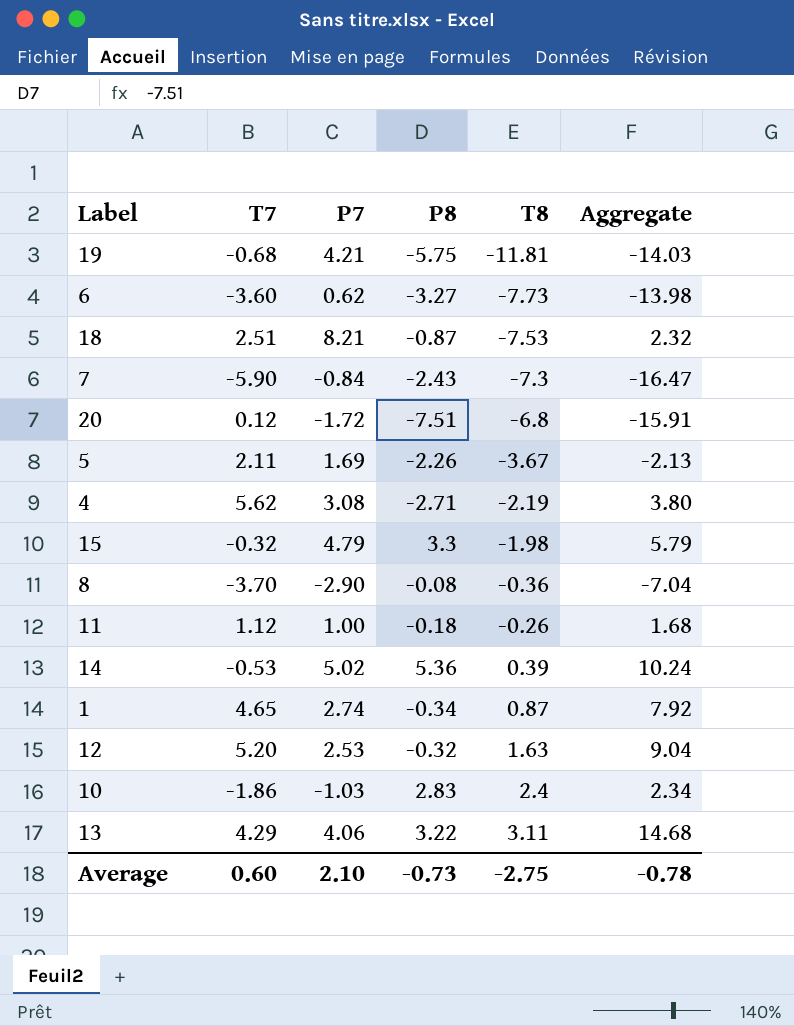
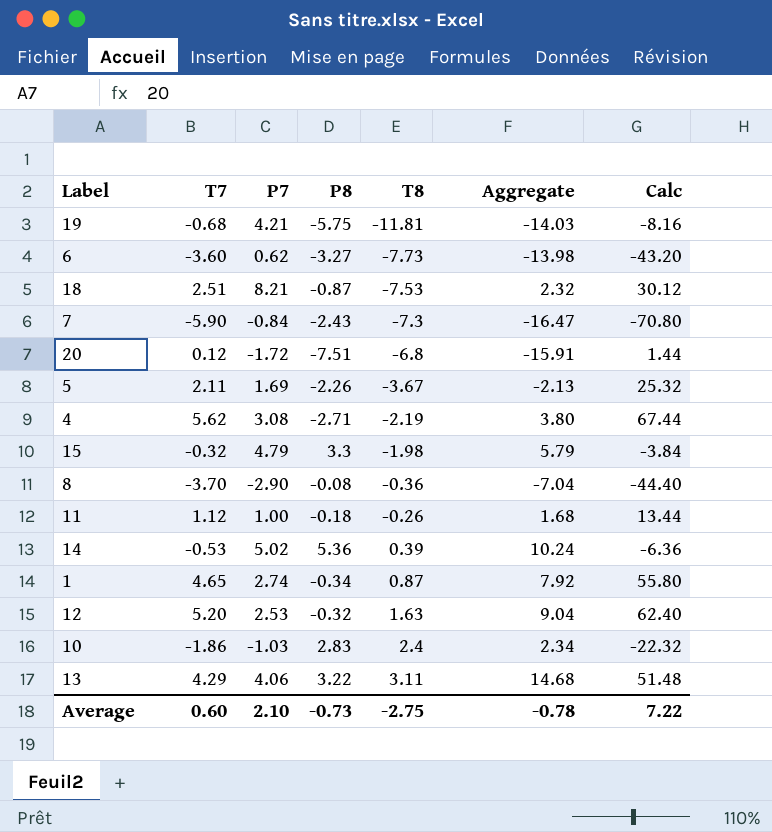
column Calc | formula: none -> [T7] * 12

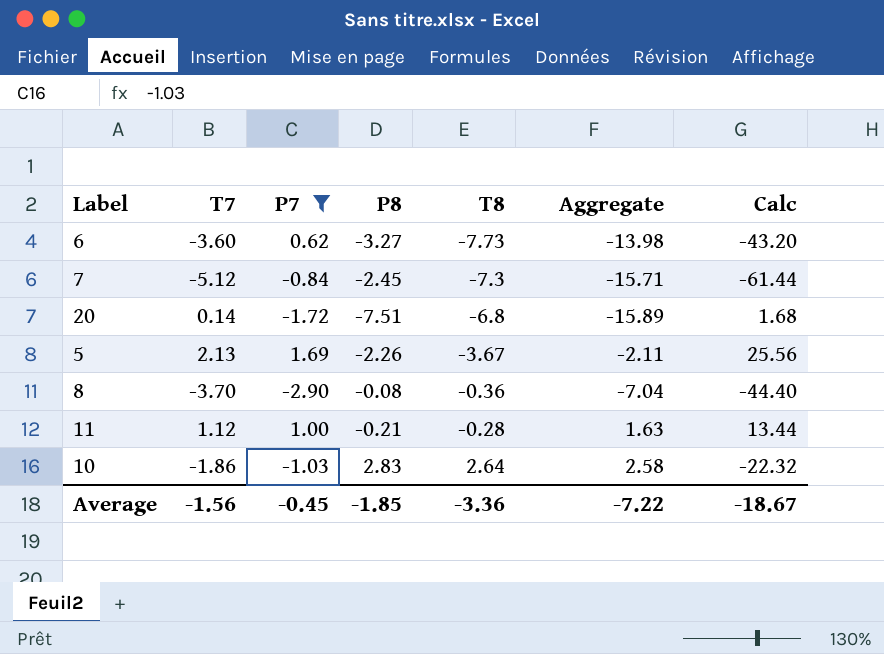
filter: none -> P7 <= 1.69
7 | T7: -5.90 -> -5.12
7 | P8: -2.43 -> -2.45
7 | Aggregate: -16.47 -> -15.71
7 | Calc: -70.80 -> -61.44
20 | T7: 0.12 -> 0.14
20 | Aggregate: -15.91 -> -15.89
20 | Calc: 1.44 -> 1.68
5 | T7: 2.11 -> 2.13
5 | Aggregate: -2.13 -> -2.11
5 | Calc: 25.32 -> 25.56
11 | P8: -0.18 -> -0.21
11 | T8: -0.26 -> -0.28
11 | Aggregate: 1.68 -> 1.63
10 | T8: 2.4 -> 2.64
10 | Aggregate: 2.34 -> 2.58
Average | T7: 0.60 -> -1.56
Average | P7: 2.10 -> -0.45
Average | P8: -0.73 -> -1.85
Average | T8: -2.75 -> -3.36
Average | Aggregate: -0.78 -> -7.22
Average | Calc: 7.22 -> -18.67

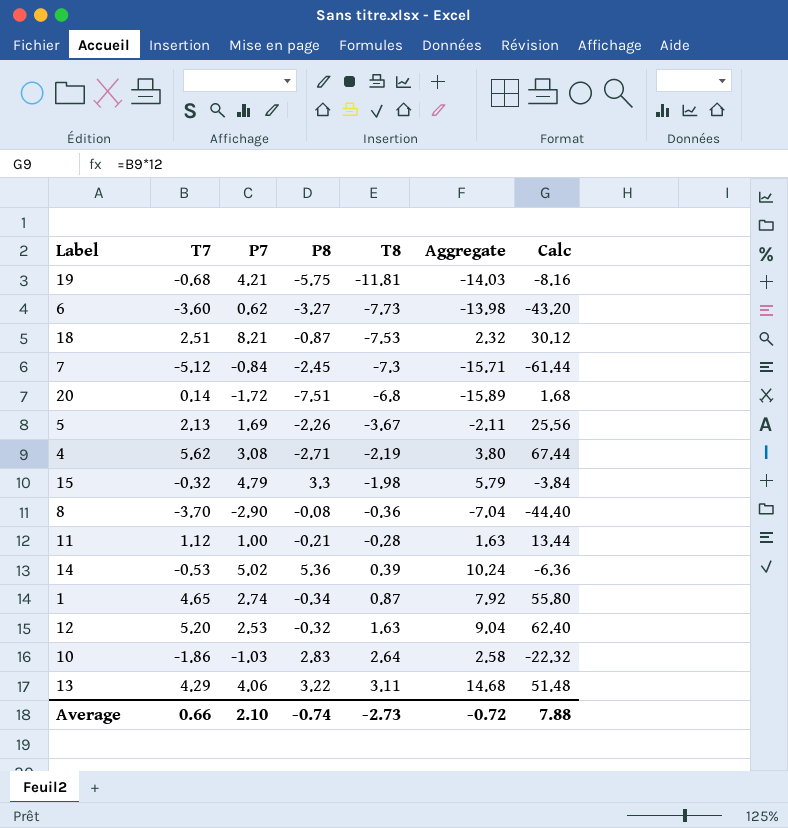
filter: P7 <= 1.69 -> none
Average | T7: -1.56 -> 0.66
Average | P7: -0.45 -> 2.10
Average | P8: -1.85 -> -0.74
Average | T8: -3.36 -> -2.73
Average | Aggregate: -7.22 -> -0.72
Average | Calc: -18.67 -> 7.88

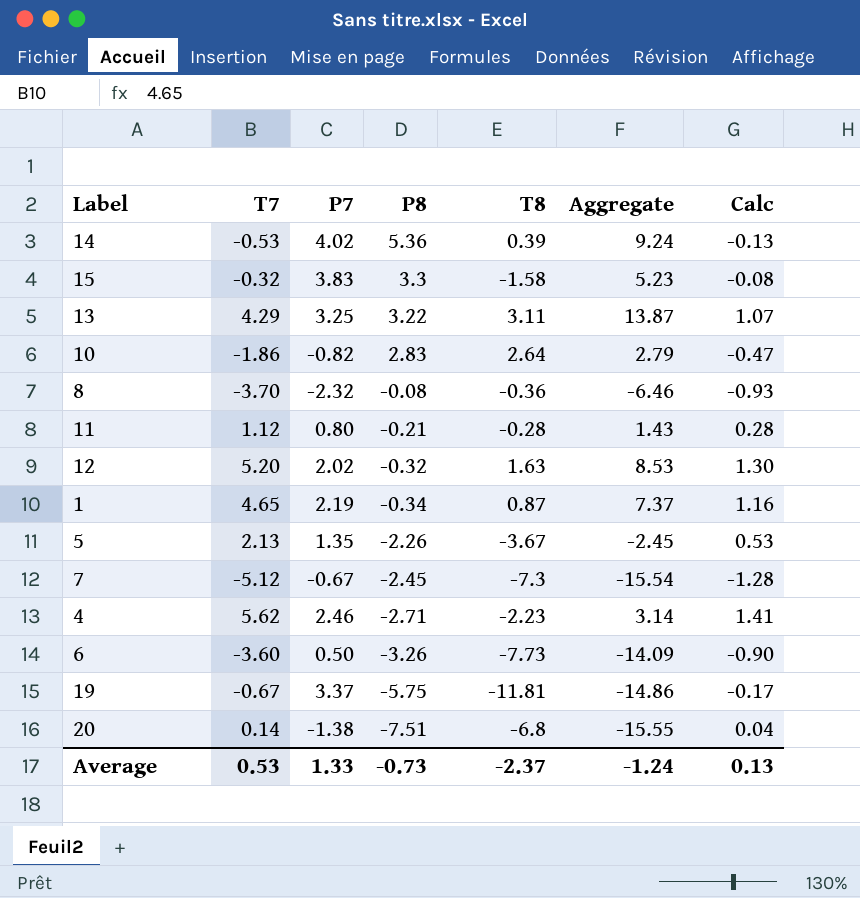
row order: T8 ascending -> P8 descending
column Calc | formula: [T7] * 12 -> [T7] * 0.25
row 18: 2.51 | 8.21 | -0.87 | -7.53 | 2.32 | 30.12 -> none
14 | P7: 5.02 -> 4.02
14 | Aggregate: 10.24 -> 9.24
15 | P7: 4.79 -> 3.83
15 | T8: -1.98 -> -1.58
15 | Aggregate: 5.79 -> 5.23
13 | P7: 4.06 -> 3.25
13 | Aggregate: 14.68 -> 13.87
10 | P7: -1.03 -> -0.82
10 | Aggregate: 2.58 -> 2.79
8 | P7: -2.90 -> -2.32
8 | Aggregate: -7.04 -> -6.46
11 | P7: 1.00 -> 0.80
11 | Aggregate: 1.63 -> 1.43
12 | P7: 2.53 -> 2.02
12 | Aggregate: 9.04 -> 8.53
1 | P7: 2.74 -> 2.19
1 | Aggregate: 7.92 -> 7.37
5 | P7: 1.69 -> 1.35
5 | Aggregate: -2.11 -> -2.45
7 | P7: -0.84 -> -0.67
7 | Aggregate: -15.71 -> -15.54
4 | P7: 3.08 -> 2.46
4 | T8: -2.19 -> -2.23
4 | Aggregate: 3.80 -> 3.14
6 | P7: 0.62 -> 0.50
6 | P8: -3.27 -> -3.26
6 | Aggregate: -13.98 -> -14.09
19 | T7: -0.68 -> -0.67
19 | P7: 4.21 -> 3.37
19 | Aggregate: -14.03 -> -14.86
20 | P7: -1.72 -> -1.38
20 | Aggregate: -15.89 -> -15.55
Average | T7: 0.66 -> 0.53
Average | P7: 2.10 -> 1.33
Average | P8: -0.74 -> -0.73
Average | T8: -2.73 -> -2.37
Average | Aggregate: -0.72 -> -1.24
Average | Calc: 7.88 -> 0.13

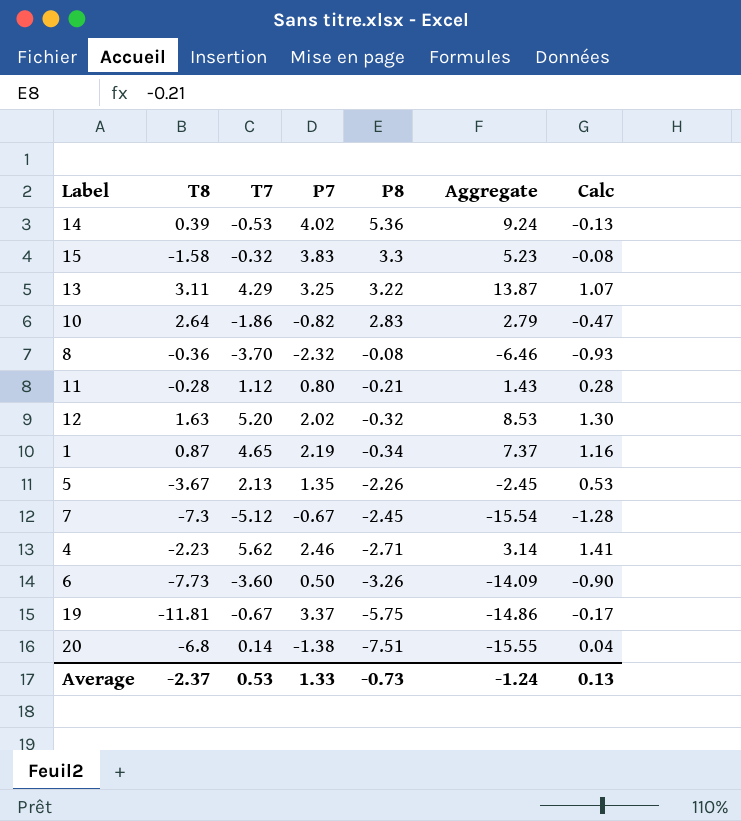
column T8 | position: 5 -> 2

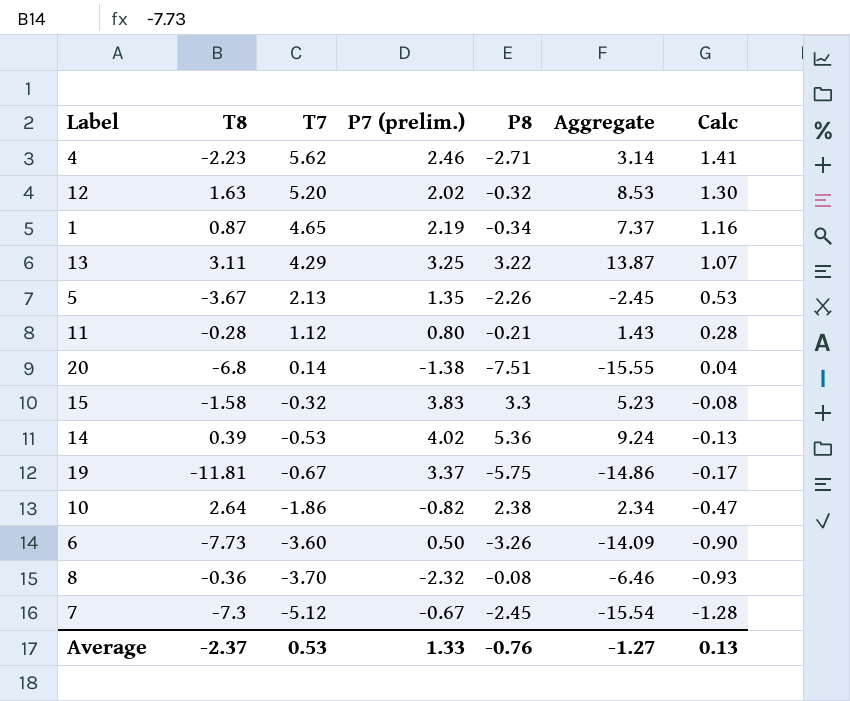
row order: P8 descending -> T7 descending
column name: P7 -> P7 (prelim.)
10 | P8: 2.83 -> 2.38
10 | Aggregate: 2.79 -> 2.34
Average | P8: -0.73 -> -0.76
Average | Aggregate: -1.24 -> -1.27

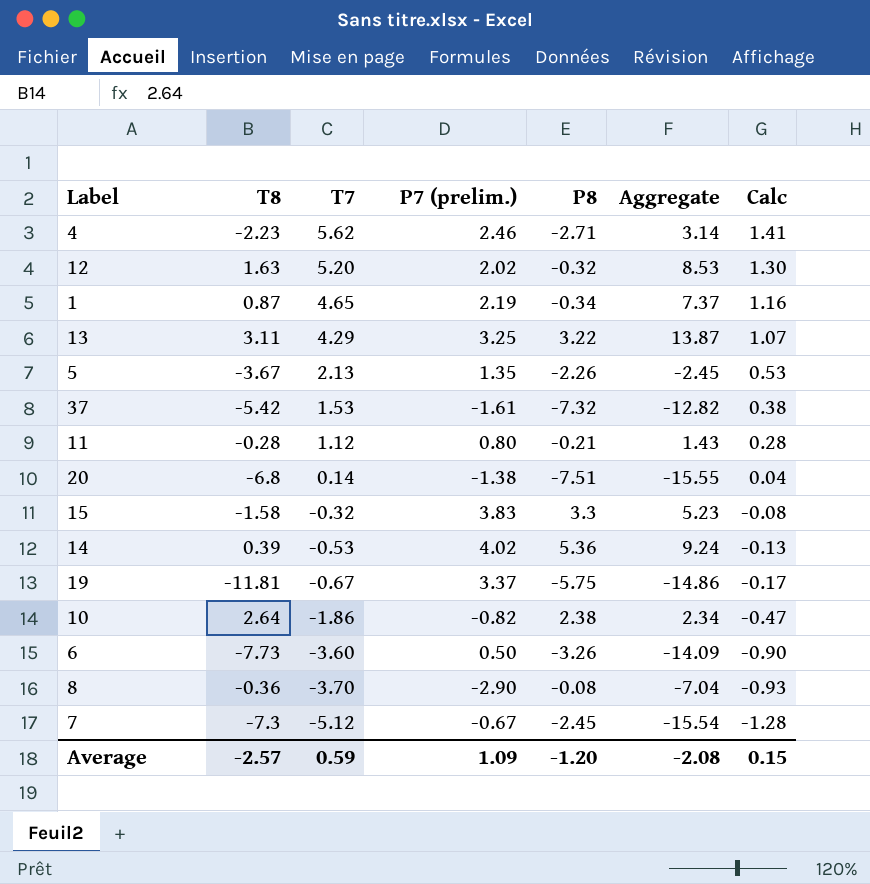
row 37: none -> -5.42 | 1.53 | -1.61 | -7.32 | -12.82 | 0.38
8 | P7 (prelim.): -2.32 -> -2.90
8 | Aggregate: -6.46 -> -7.04
Average | T8: -2.37 -> -2.57
Average | T7: 0.53 -> 0.59
Average | P7 (prelim.): 1.33 -> 1.09
Average | P8: -0.76 -> -1.20
Average | Aggregate: -1.27 -> -2.08
Average | Calc: 0.13 -> 0.15

